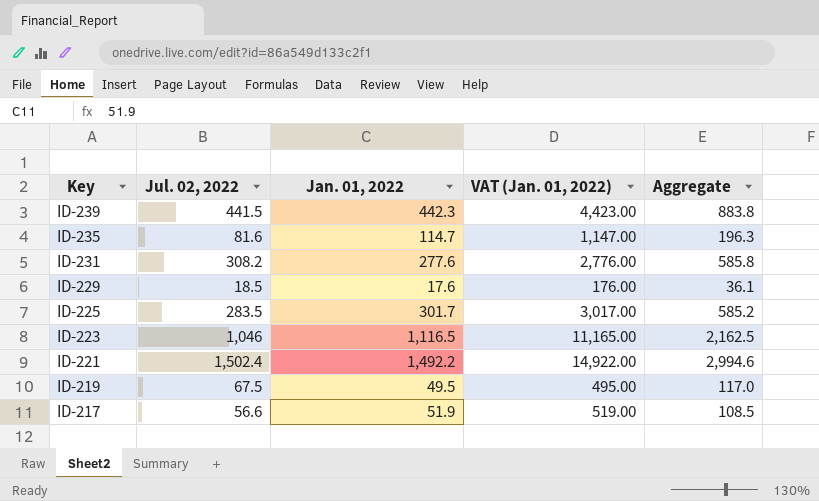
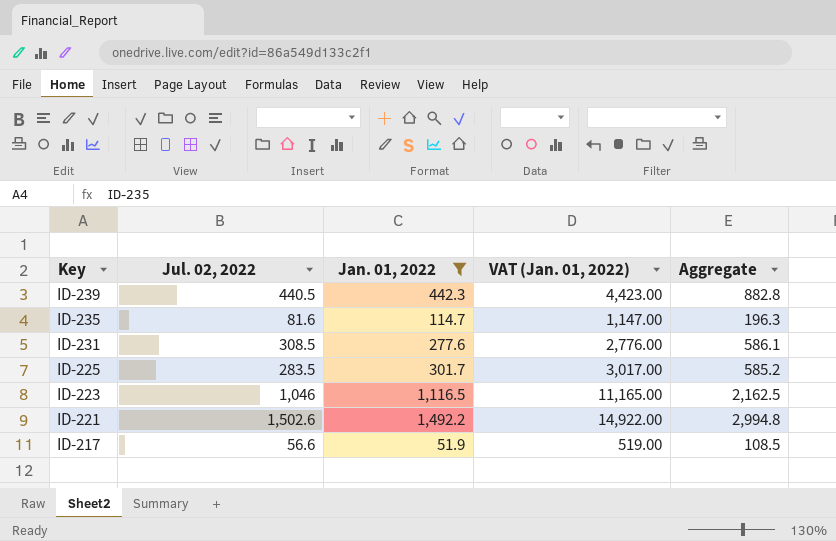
filter: none -> Jan. 01, 2022 >= 51.9
ID-239 | Jul. 02, 2022: 441.5 -> 440.5
ID-239 | Aggregate: 883.8 -> 882.8
ID-231 | Jul. 02, 2022: 308.2 -> 308.5
ID-231 | Aggregate: 585.8 -> 586.1
ID-221 | Jul. 02, 2022: 1,502.4 -> 1,502.6
ID-221 | Aggregate: 2,994.6 -> 2,994.8

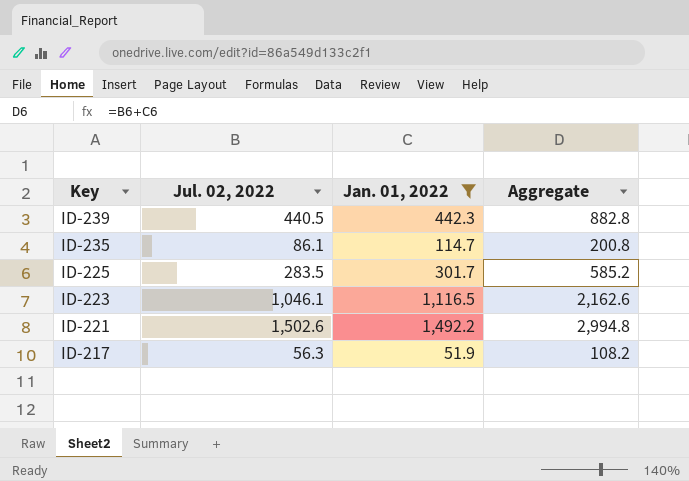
column VAT (Jan. 01, 2022) | formula: [Jan. 01, 2022] * 10 -> none
row ID-231: 308.5 | 277.6 | 2,776.00 | 586.1 -> none
ID-235 | Jul. 02, 2022: 81.6 -> 86.1
ID-235 | Aggregate: 196.3 -> 200.8
ID-223 | Jul. 02, 2022: 1,046 -> 1,046.1
ID-223 | Aggregate: 2,162.5 -> 2,162.6
ID-217 | Jul. 02, 2022: 56.6 -> 56.3
ID-217 | Aggregate: 108.5 -> 108.2

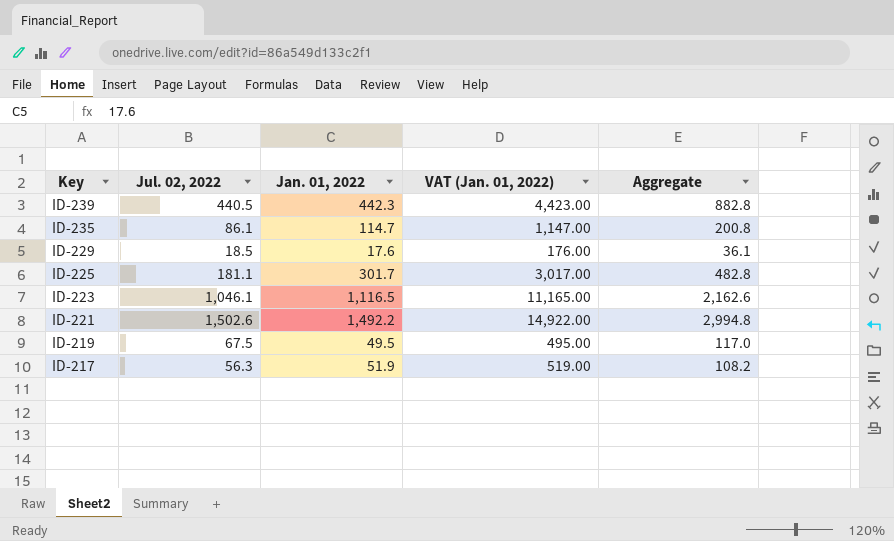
filter: Jan. 01, 2022 >= 51.9 -> none
column VAT (Jan. 01, 2022) | formula: none -> [Jan. 01, 2022] * 10
ID-225 | Jul. 02, 2022: 283.5 -> 181.1
ID-225 | Aggregate: 585.2 -> 482.8

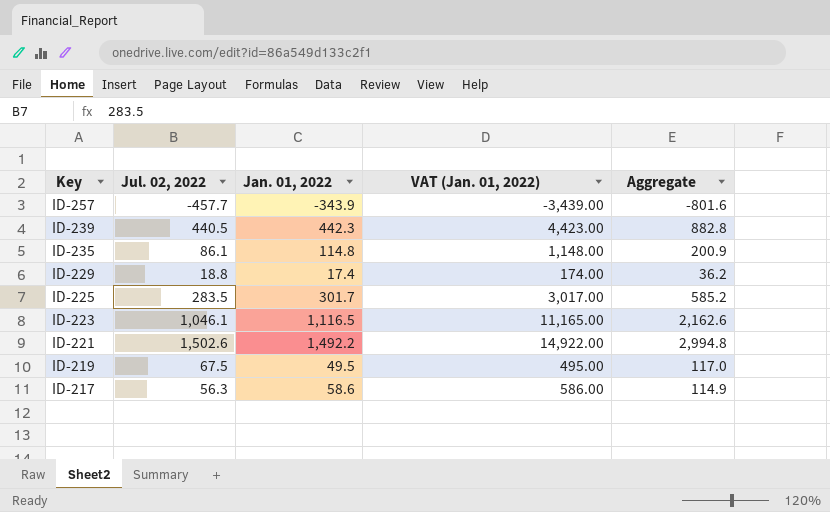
row ID-257: none -> -457.7 | -343.9 | -3,439.00 | -801.6
ID-235 | Jan. 01, 2022: 114.7 -> 114.8
ID-235 | VAT (Jan. 01, 2022): 1,147.00 -> 1,148.00
ID-235 | Aggregate: 200.8 -> 200.9
ID-229 | Jul. 02, 2022: 18.5 -> 18.8
ID-229 | Jan. 01, 2022: 17.6 -> 17.4
ID-229 | VAT (Jan. 01, 2022): 176.00 -> 174.00
ID-229 | Aggregate: 36.1 -> 36.2
ID-225 | Jul. 02, 2022: 181.1 -> 283.5
ID-225 | Aggregate: 482.8 -> 585.2
ID-217 | Jan. 01, 2022: 51.9 -> 58.6
ID-217 | VAT (Jan. 01, 2022): 519.00 -> 586.00
ID-217 | Aggregate: 108.2 -> 114.9

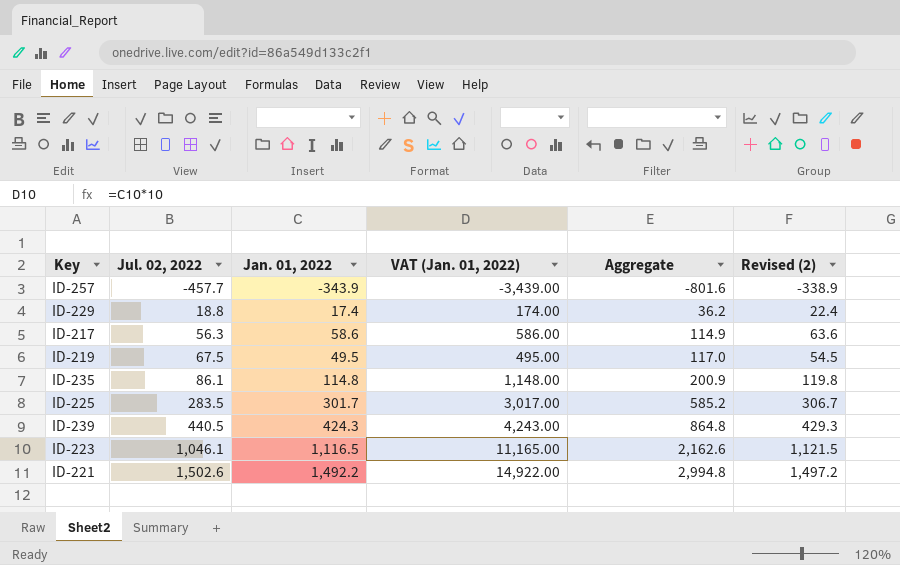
row order: Key descending -> Jul. 02, 2022 ascending
column Revised (2) | formula: none -> [Jan. 01, 2022] + 5
ID-239 | Jan. 01, 2022: 442.3 -> 424.3
ID-239 | VAT (Jan. 01, 2022): 4,423.00 -> 4,243.00
ID-239 | Aggregate: 882.8 -> 864.8

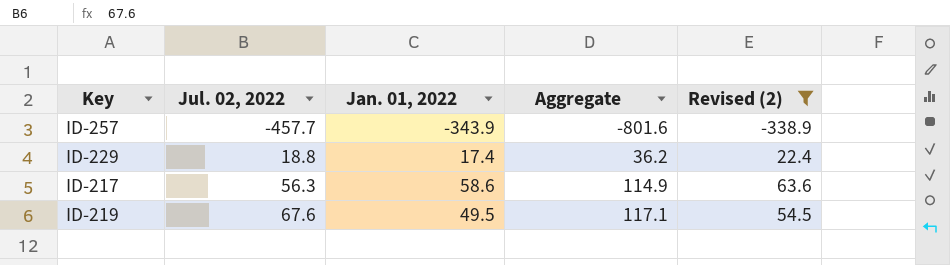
filter: none -> Revised (2) <= 63.6
column VAT (Jan. 01, 2022) | formula: [Jan. 01, 2022] * 10 -> none
ID-219 | Jul. 02, 2022: 67.5 -> 67.6
ID-219 | Aggregate: 117.0 -> 117.1

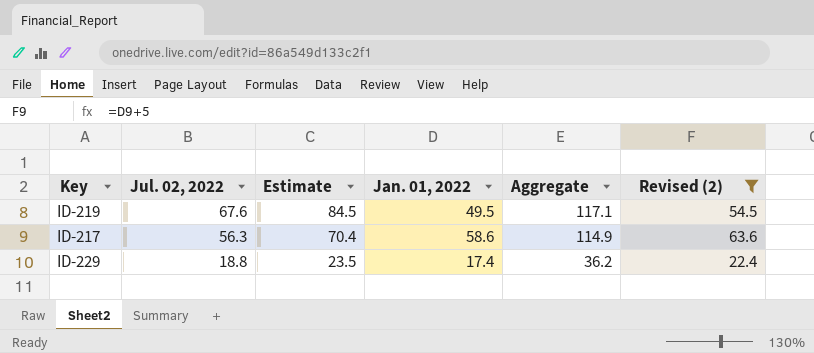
row order: Jul. 02, 2022 ascending -> Jul. 02, 2022 descending
column Estimate | formula: none -> [Jul. 02, 2022] * 1.25
row ID-257: -457.7 | -343.9 | -801.6 | -338.9 -> none

